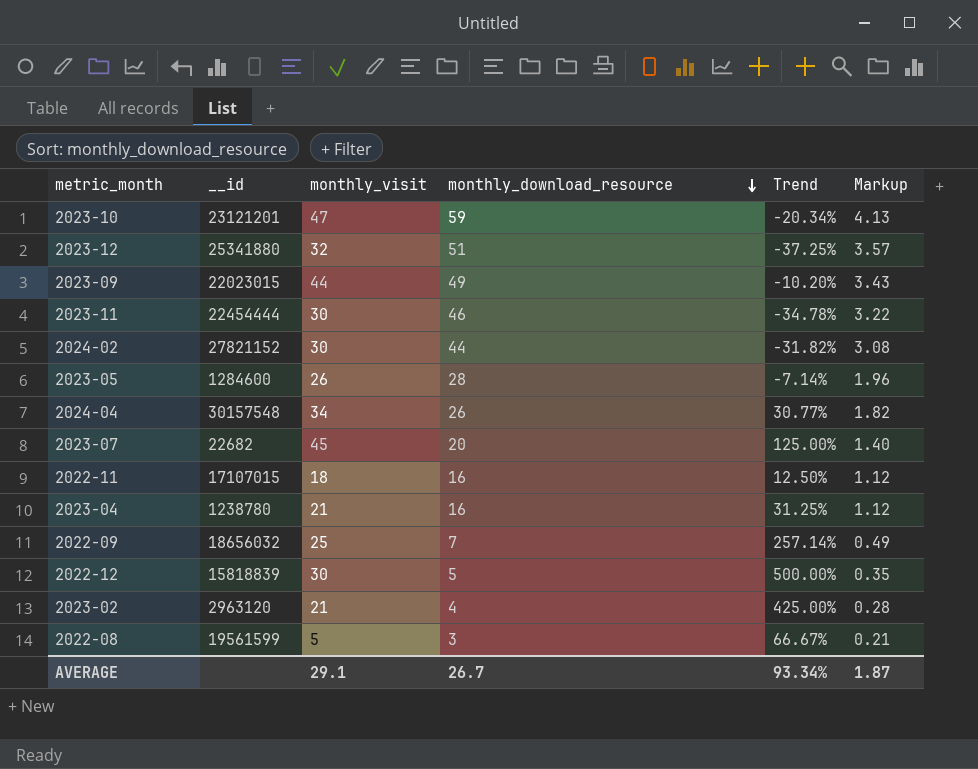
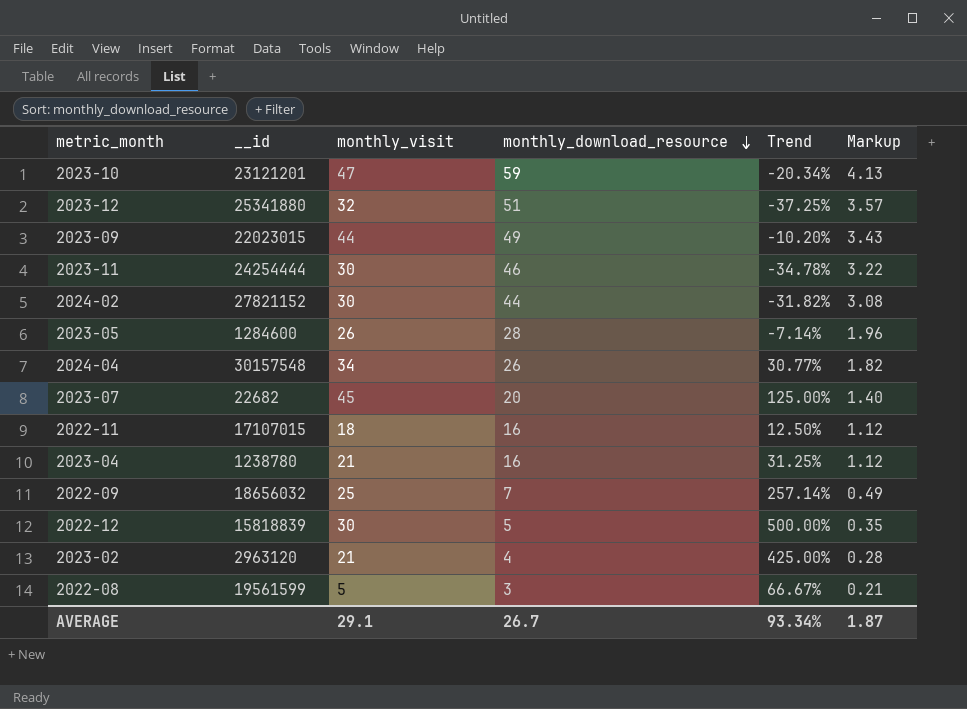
2023-11 | __id: 22454444 -> 24254444

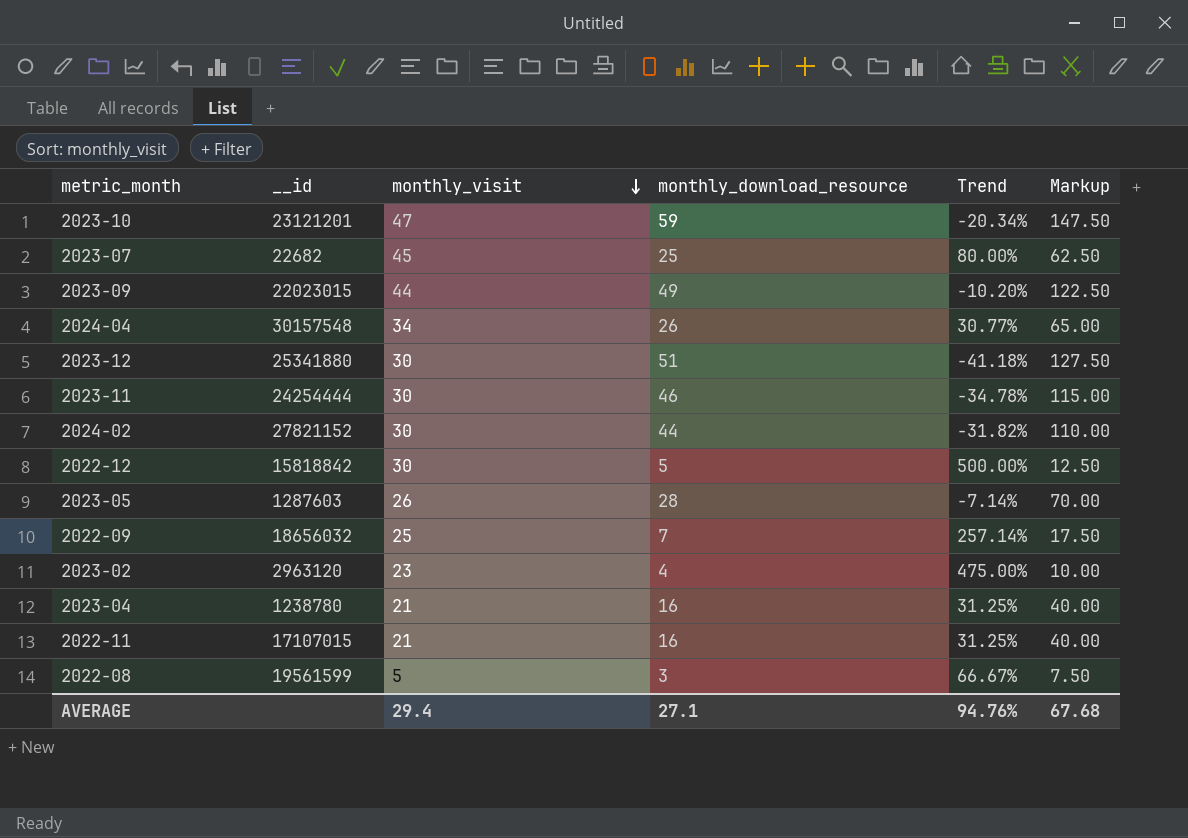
row order: monthly_download_resource descending -> monthly_visit descending
column Markup | formula: [monthly_download_resource] * 0.07 -> [monthly_download_resource] * 2.5
2023-07 | monthly_download_resource: 20 -> 25
2023-07 | Trend: 125.00% -> 80.00%
2023-12 | monthly_visit: 32 -> 30
2023-12 | Trend: -37.25% -> -41.18%
2022-12 | __id: 15818839 -> 15818842
2023-05 | __id: 1284600 -> 1287603
2023-02 | monthly_visit: 21 -> 23
2023-02 | Trend: 425.00% -> 475.00%
2022-11 | monthly_visit: 18 -> 21
2022-11 | Trend: 12.50% -> 31.25%
AVERAGE | monthly_visit: 29.1 -> 29.4
AVERAGE | monthly_download_resource: 26.7 -> 27.1
AVERAGE | Trend: 93.34% -> 94.76%
AVERAGE | Markup: 1.87 -> 67.68

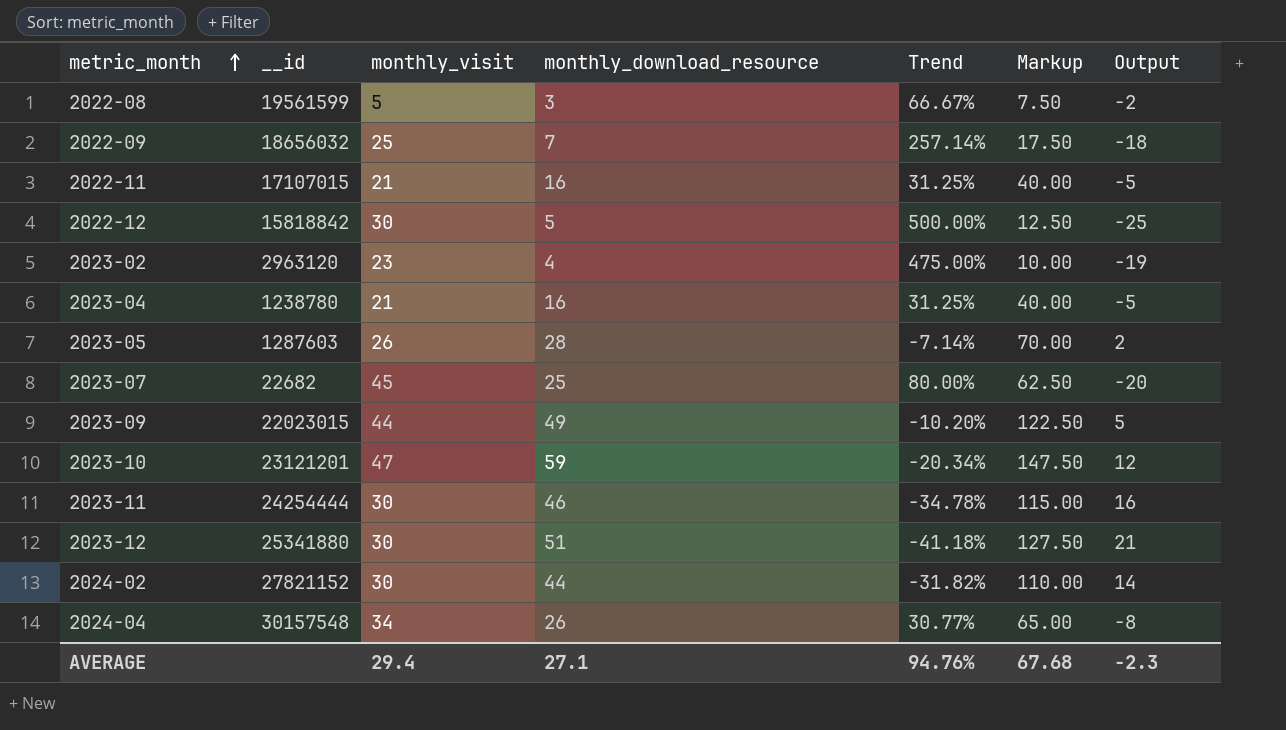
row order: monthly_visit descending -> metric_month ascending
column Output | formula: none -> [monthly_download_resource] - [monthly_visit]

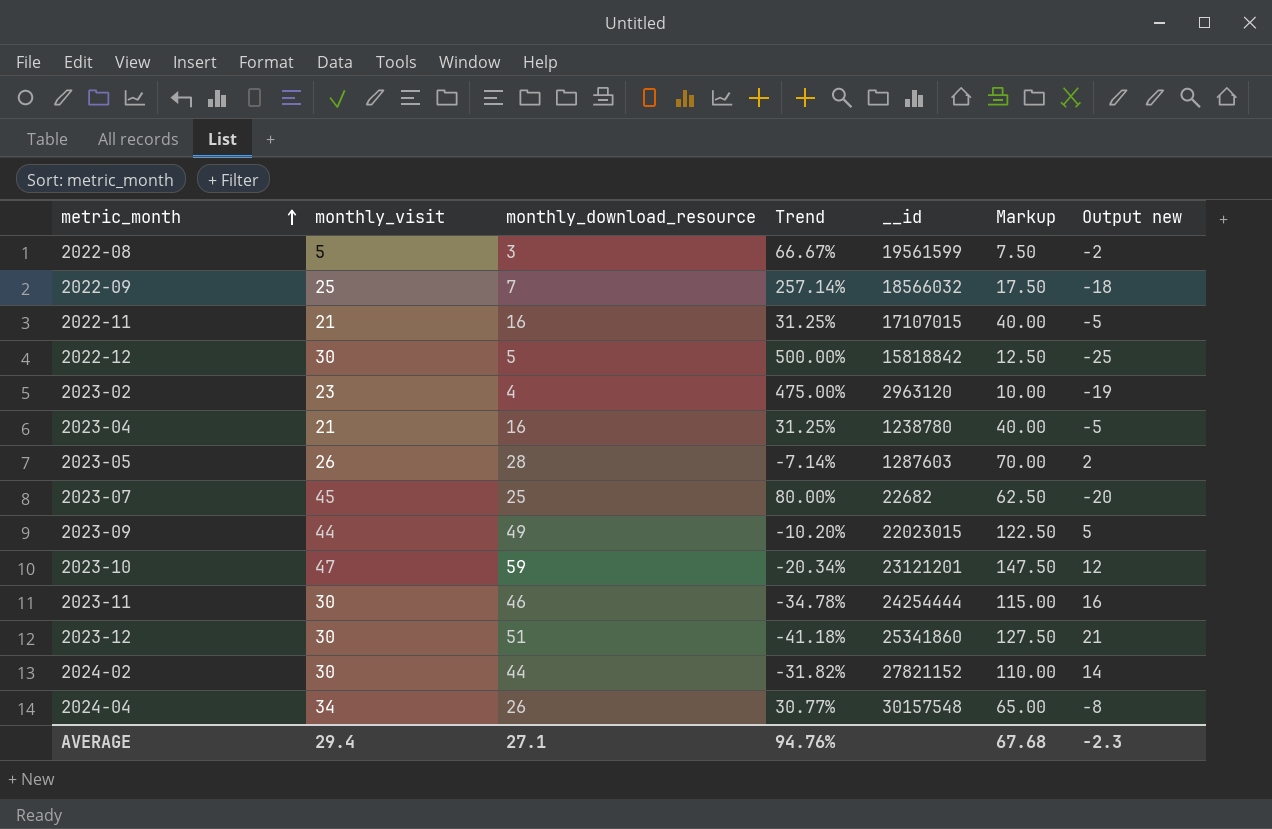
column __id | position: 2 -> 5
column name: Output -> Output new
2022-09 | __id: 18656032 -> 18566032
2023-12 | __id: 25341880 -> 25341860

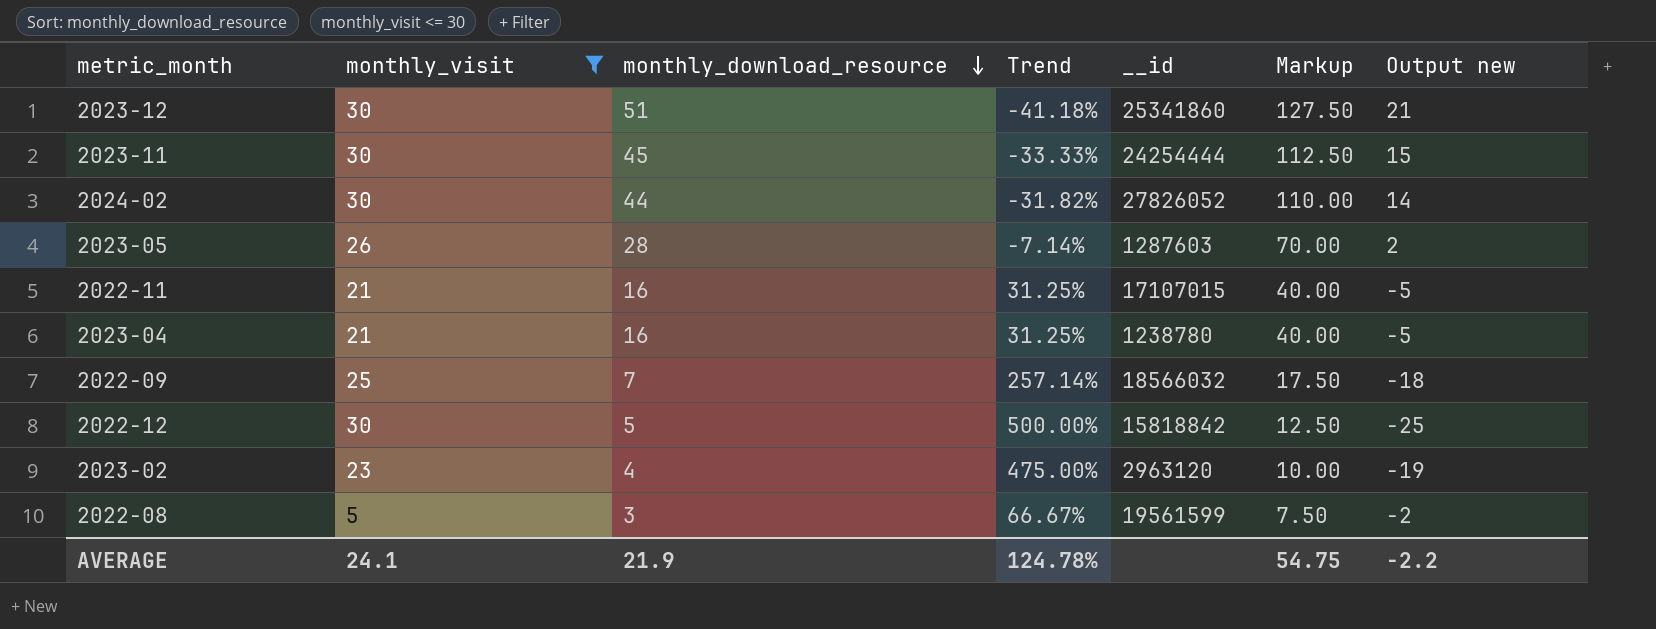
filter: none -> monthly_visit <= 30
row order: metric_month ascending -> monthly_download_resource descending
2023-11 | monthly_download_resource: 46 -> 45
2023-11 | Trend: -34.78% -> -33.33%
2023-11 | Markup: 115.00 -> 112.50
2023-11 | Output new: 16 -> 15
2024-02 | __id: 27821152 -> 27826052
AVERAGE | monthly_visit: 29.4 -> 24.1
AVERAGE | monthly_download_resource: 27.1 -> 21.9
AVERAGE | Trend: 94.76% -> 124.78%
AVERAGE | Markup: 67.68 -> 54.75
AVERAGE | Output new: -2.3 -> -2.2

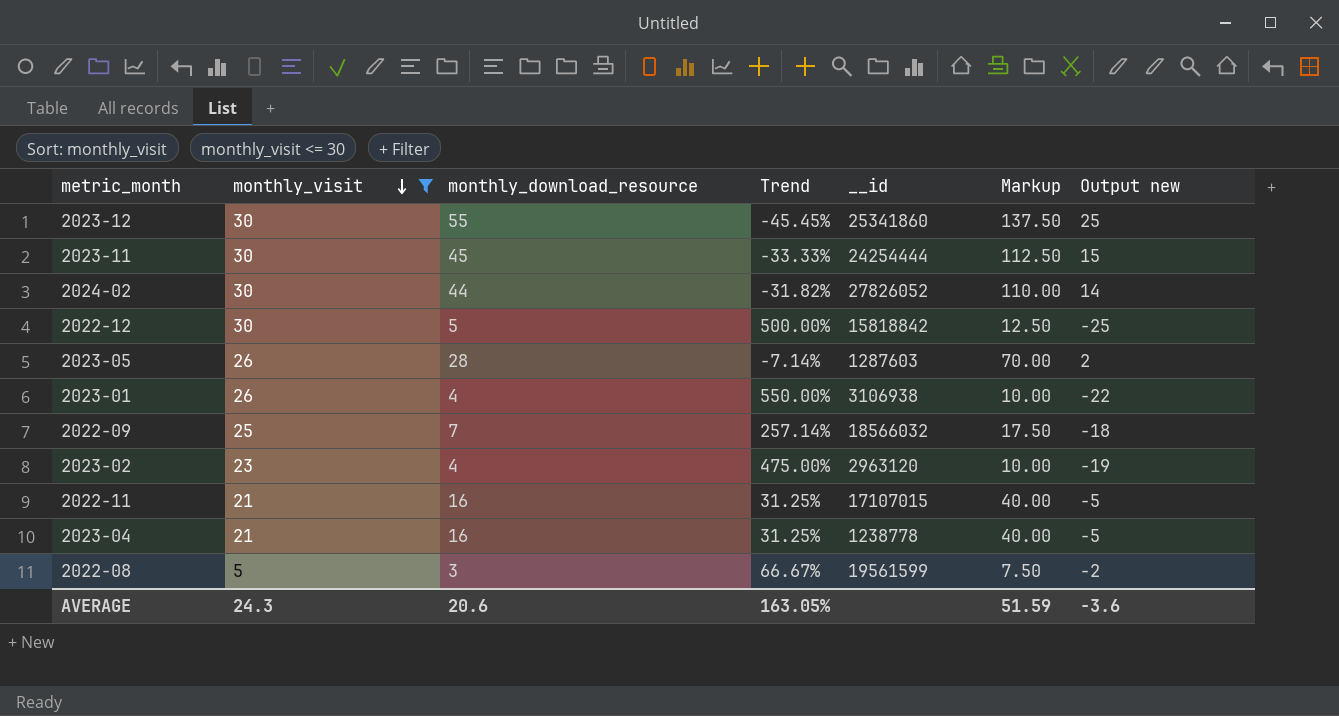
row order: monthly_download_resource descending -> monthly_visit descending
2023-12 | monthly_download_resource: 51 -> 55
2023-12 | Trend: -41.18% -> -45.45%
2023-12 | Markup: 127.50 -> 137.50
2023-12 | Output new: 21 -> 25
row 2023-01: none -> 26 | 4 | 550.00% | 3106938 | 10.00 | -22
2023-04 | __id: 1238780 -> 1238778
AVERAGE | monthly_visit: 24.1 -> 24.3
AVERAGE | monthly_download_resource: 21.9 -> 20.6
AVERAGE | Trend: 124.78% -> 163.05%
AVERAGE | Markup: 54.75 -> 51.59
AVERAGE | Output new: -2.2 -> -3.6

